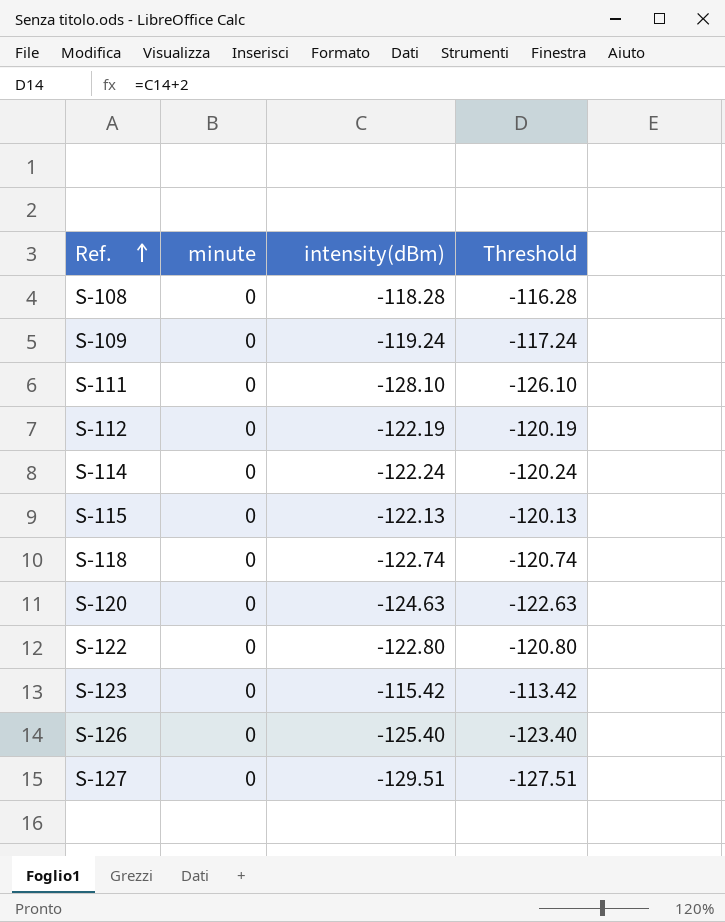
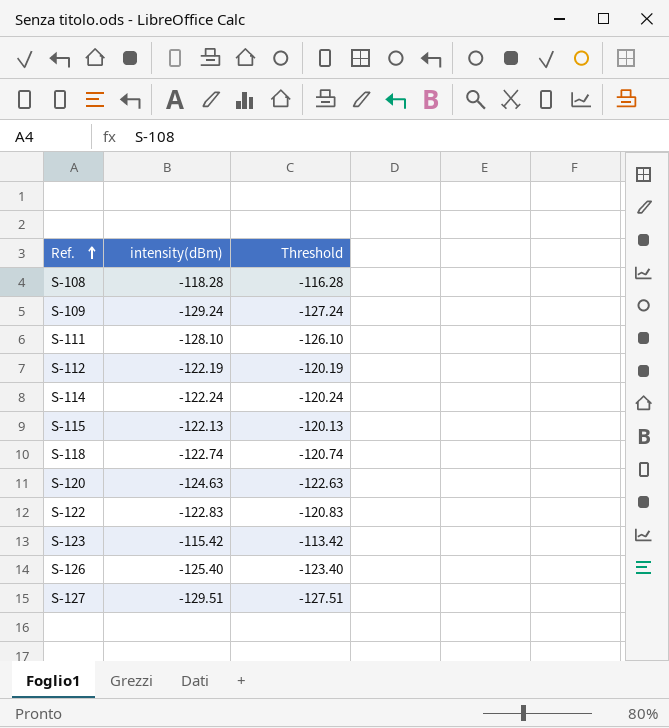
column minute | position: 2 -> none
S-109 | intensity(dBm): -119.24 -> -129.24
S-109 | Threshold: -117.24 -> -127.24
S-122 | intensity(dBm): -122.80 -> -122.83
S-122 | Threshold: -120.80 -> -120.83

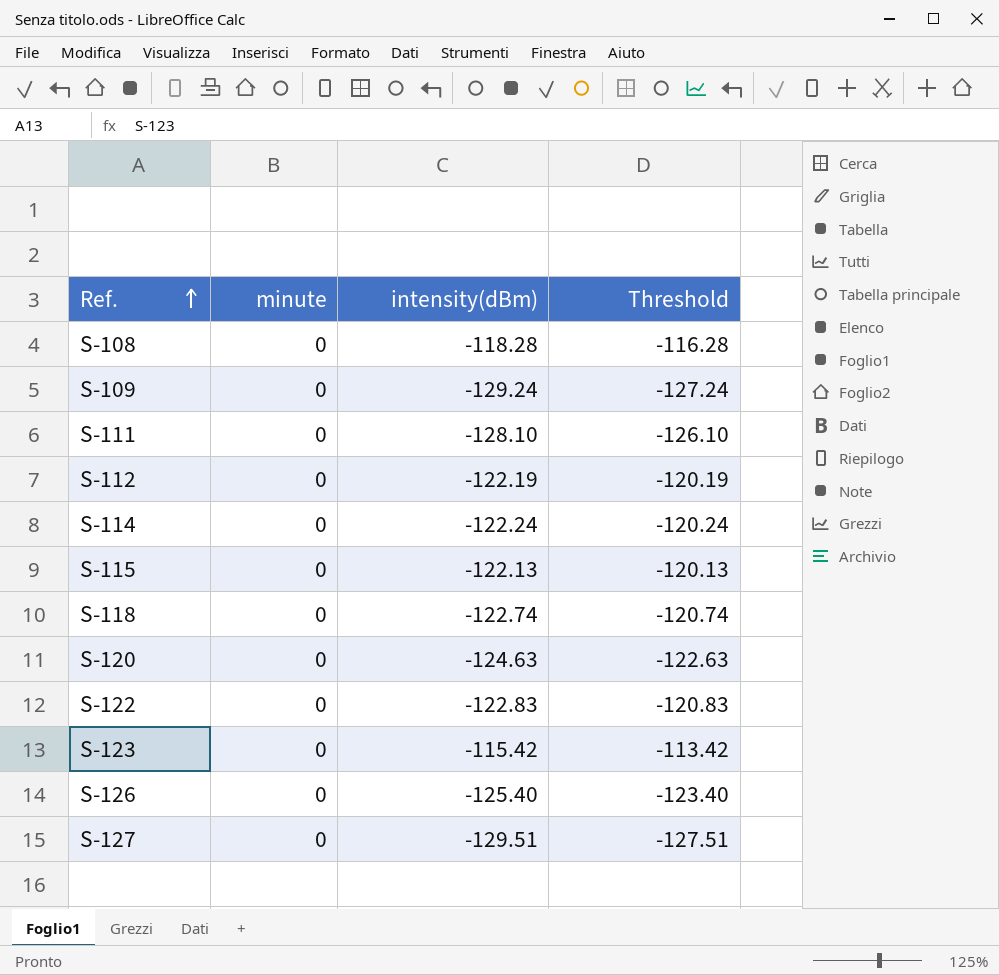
column minute | position: none -> 2

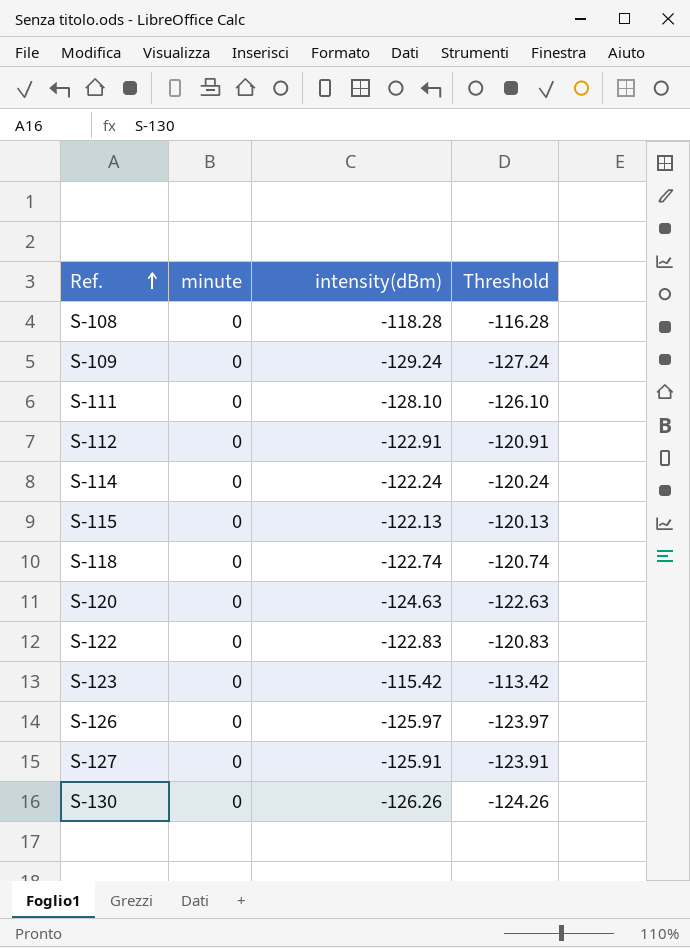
S-112 | intensity(dBm): -122.19 -> -122.91
S-112 | Threshold: -120.19 -> -120.91
S-126 | intensity(dBm): -125.40 -> -125.97
S-126 | Threshold: -123.40 -> -123.97
S-127 | intensity(dBm): -129.51 -> -125.91
S-127 | Threshold: -127.51 -> -123.91
row S-130: none -> 0 | -126.26 | -124.26

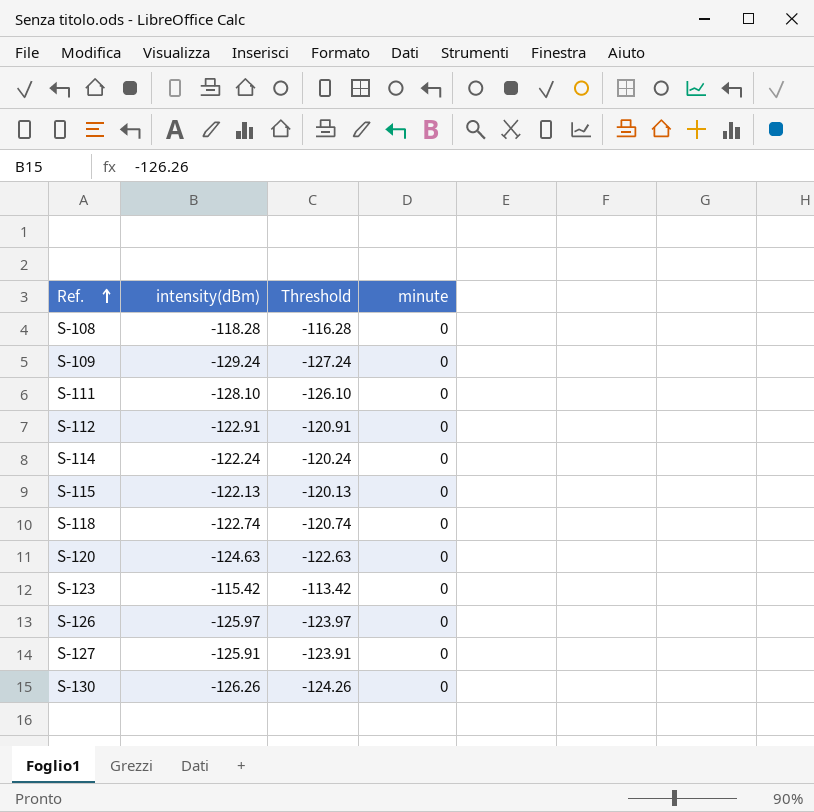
column minute | position: 2 -> 4
row S-122: 0 | -122.83 | -120.83 -> none

